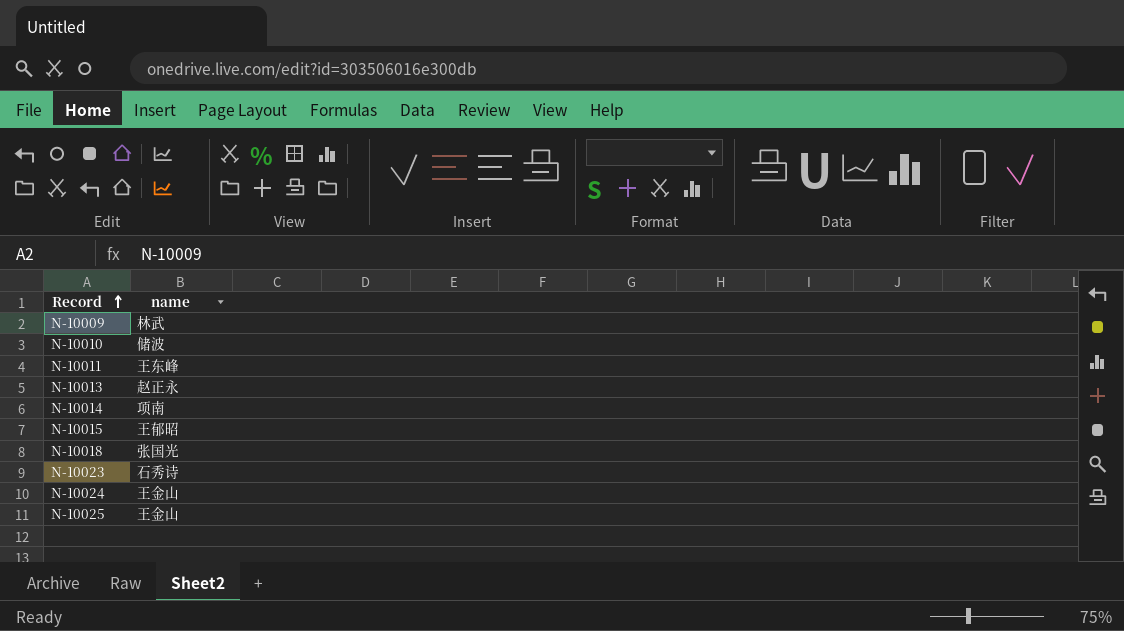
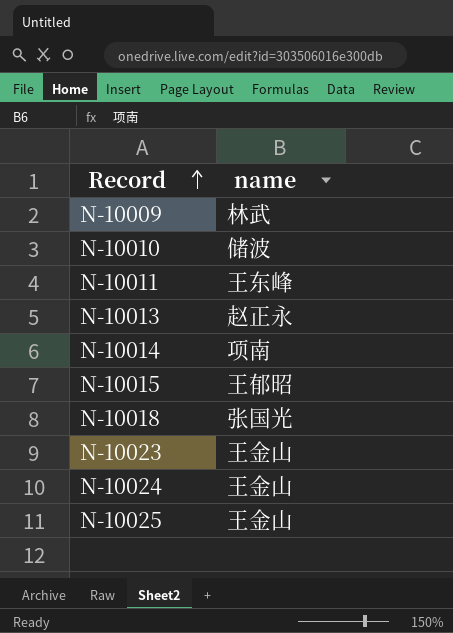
N-10023 | name: 石秀诗 -> 王金山

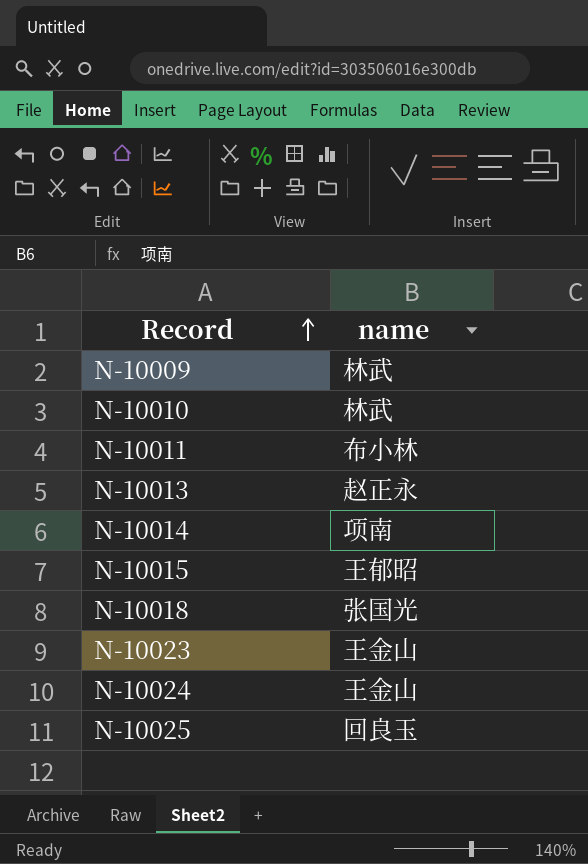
N-10010 | name: 储波 -> 林武
N-10011 | name: 王东峰 -> 布小林
N-10025 | name: 王金山 -> 回良玉

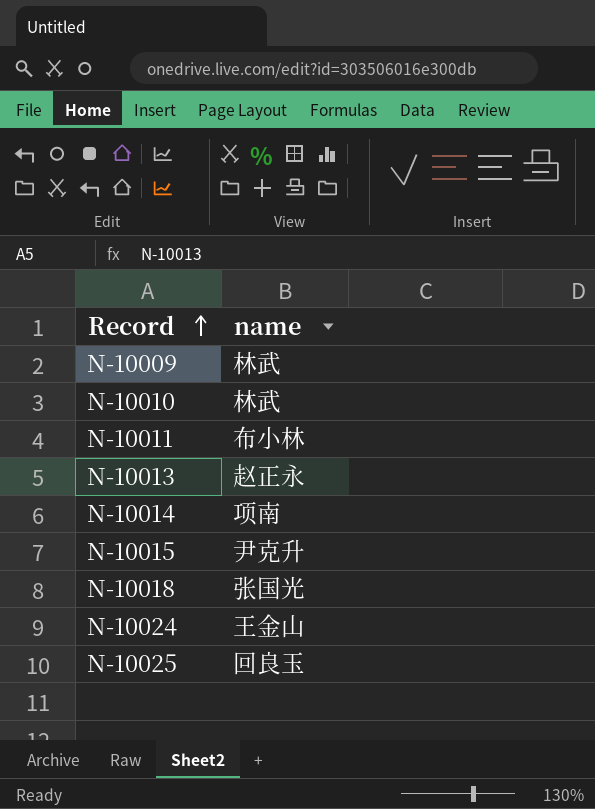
row N-10023: 王金山 -> none
N-10015 | name: 王郁昭 -> 尹克升

